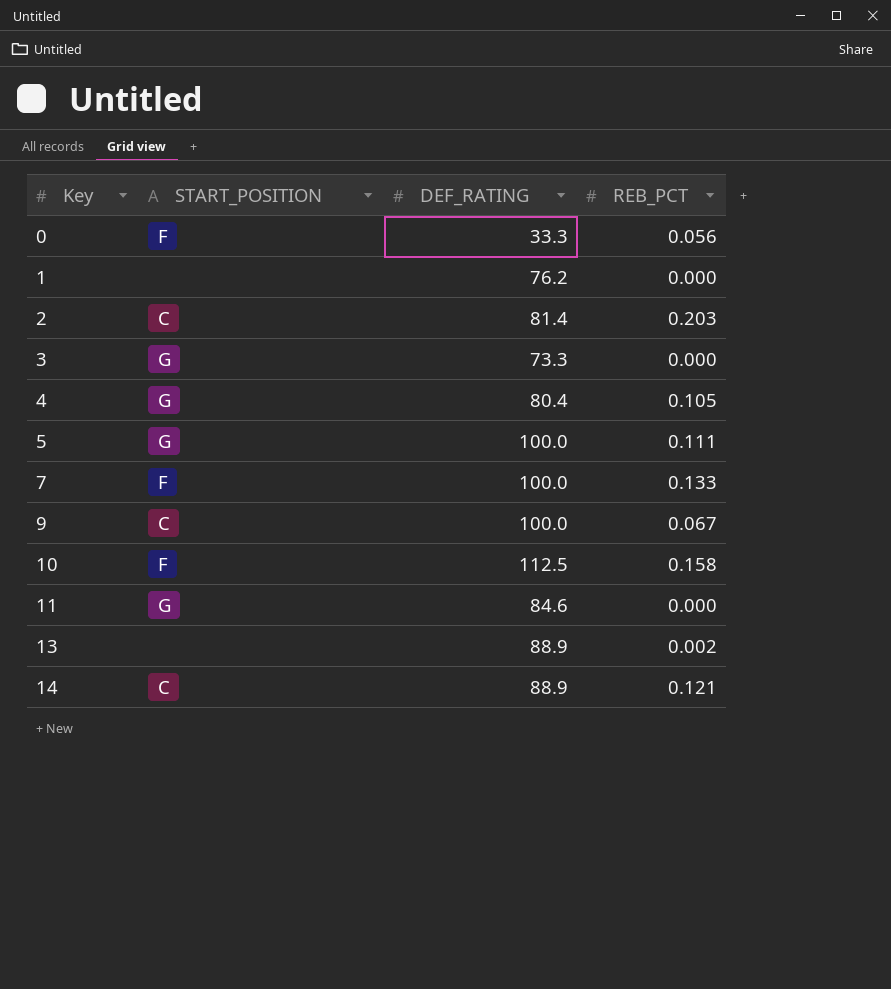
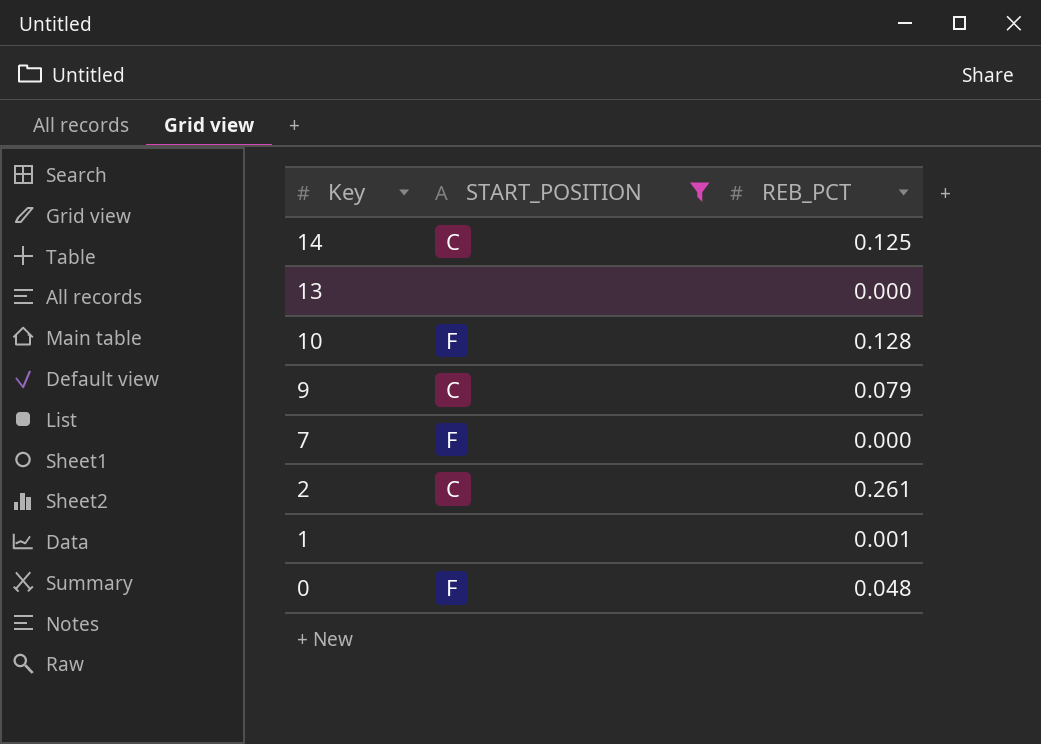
filter: none -> START_POSITION != G
row order: Key ascending -> Key descending
column DEF_RATING | position: 3 -> none
14 | REB_PCT: 0.121 -> 0.125
13 | REB_PCT: 0.002 -> 0.000
10 | REB_PCT: 0.158 -> 0.128
9 | REB_PCT: 0.067 -> 0.079
7 | REB_PCT: 0.133 -> 0.000
2 | REB_PCT: 0.203 -> 0.261
1 | REB_PCT: 0.000 -> 0.001
0 | REB_PCT: 0.056 -> 0.048

